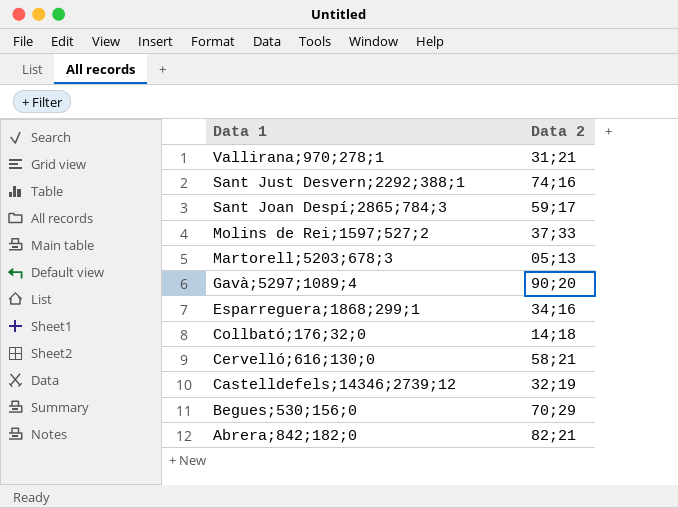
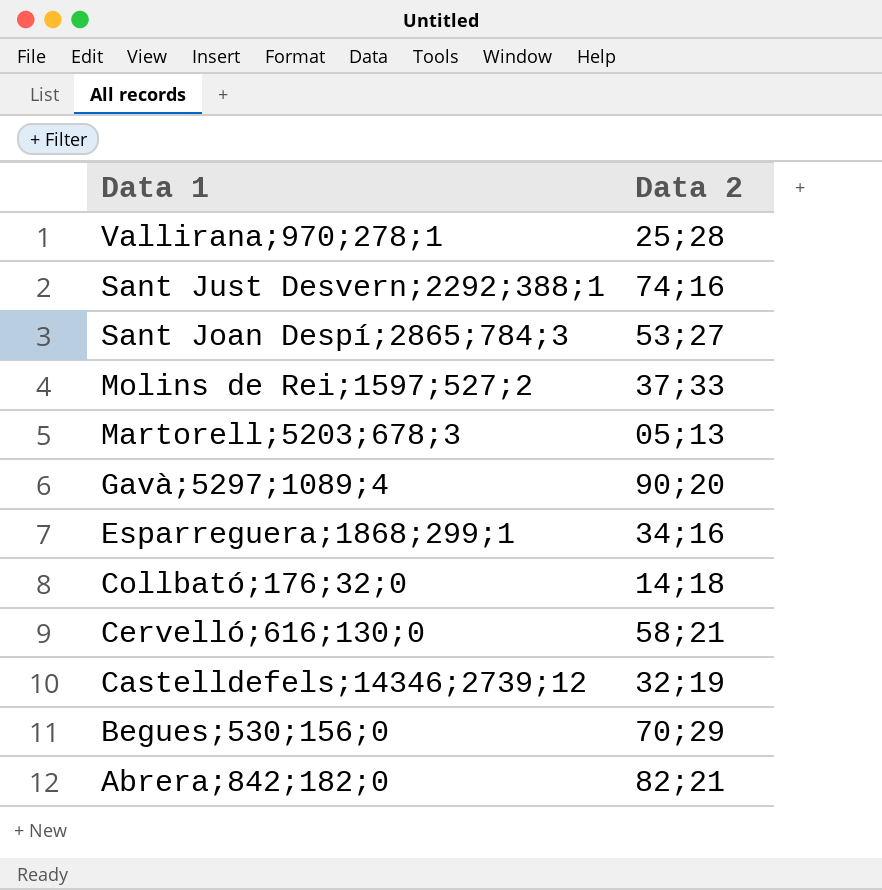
Vallirana;970;278;1 | Data 2: 31;21 -> 25;28
Sant Joan Despí;2865;784;3 | Data 2: 59;17 -> 53;27

